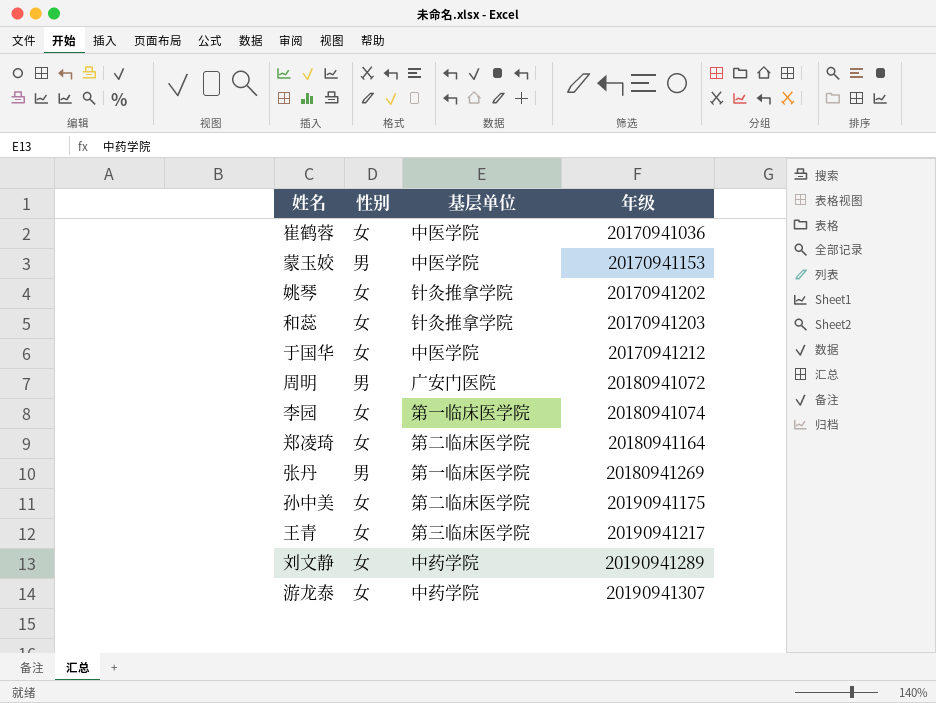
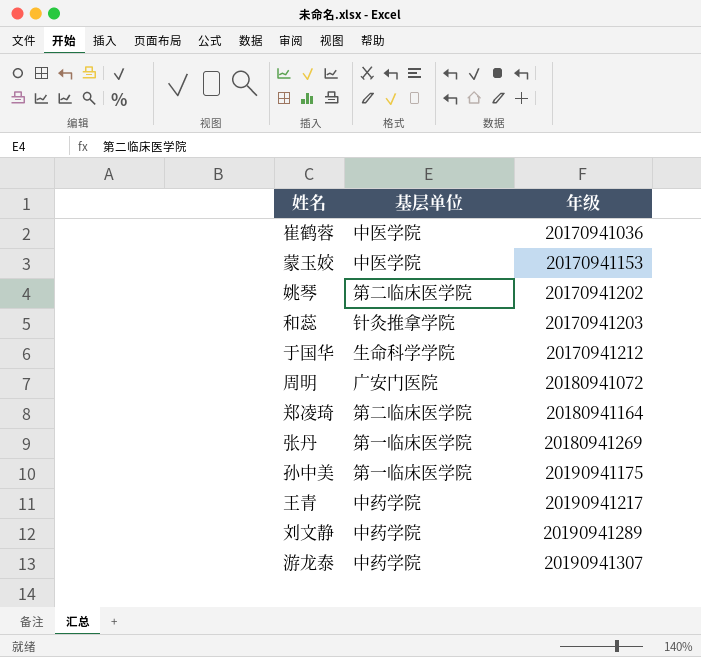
column 性别 | position: 2 -> none
row 李园: 女 | 第一临床医学院 | 20180941074 -> none
姚琴 | 基层单位: 针灸推拿学院 -> 第二临床医学院
于国华 | 基层单位: 中医学院 -> 生命科学学院
孙中美 | 基层单位: 第二临床医学院 -> 第一临床医学院
王青 | 基层单位: 第三临床医学院 -> 中药学院

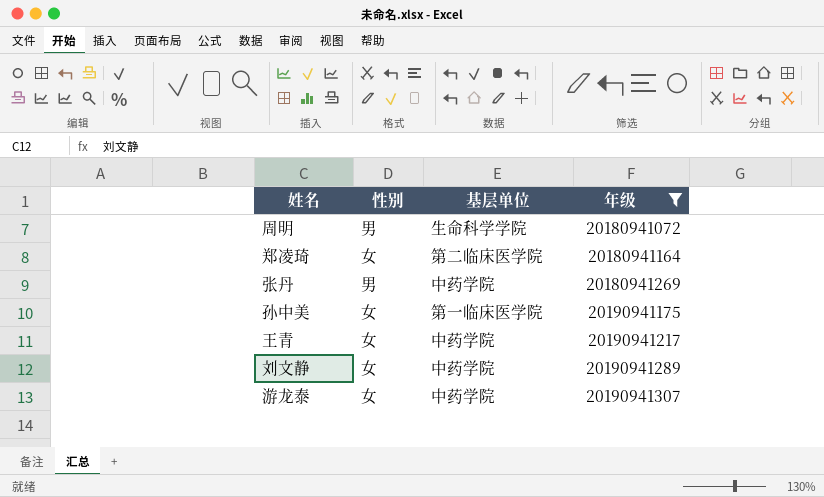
filter: none -> 年级 >= 20180941072
column 性别 | position: none -> 2
周明 | 基层单位: 广安门医院 -> 生命科学学院
张丹 | 基层单位: 第一临床医学院 -> 中药学院

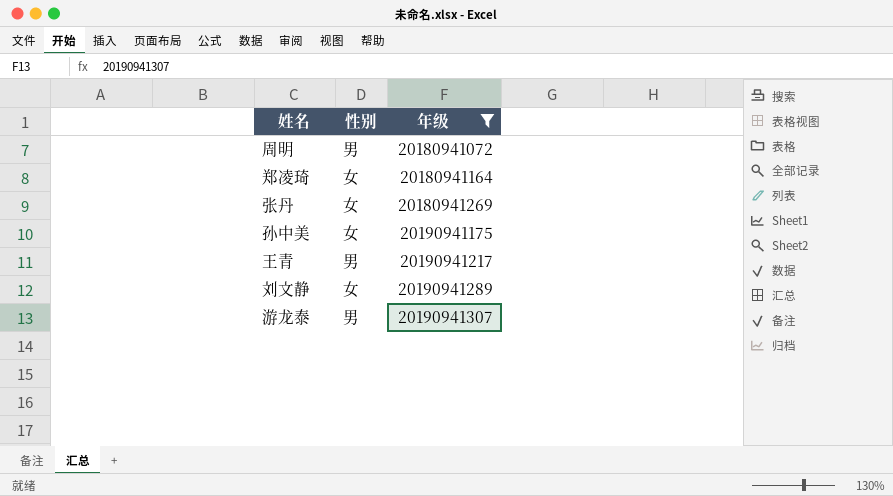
column 基层单位 | position: 3 -> none
张丹 | 性别: 男 -> 女
王青 | 性别: 女 -> 男
游龙泰 | 性别: 女 -> 男

